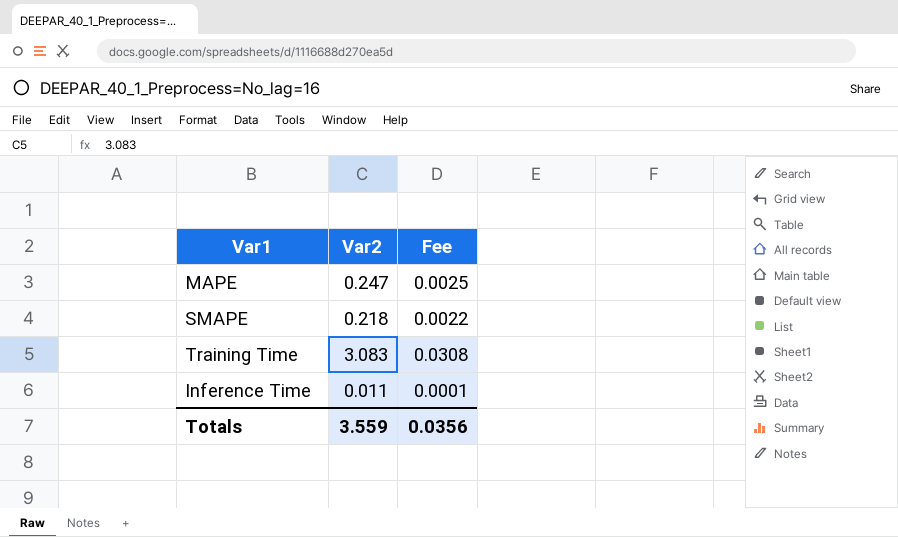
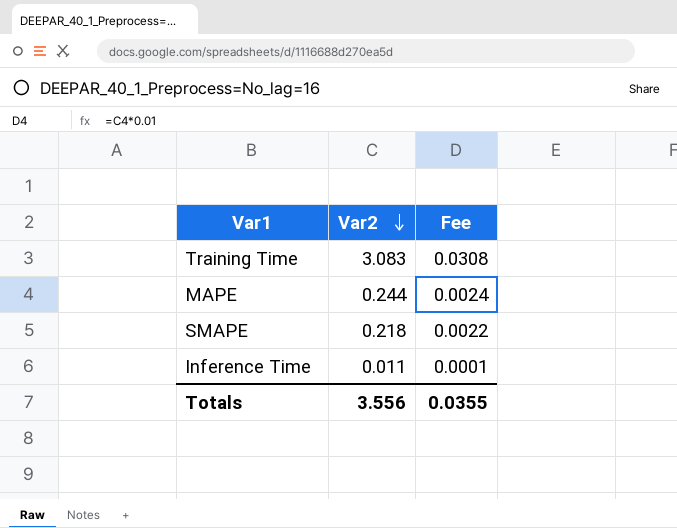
row order: none -> Var2 descending
MAPE | Var2: 0.247 -> 0.244
MAPE | Fee: 0.0025 -> 0.0024
Totals | Var2: 3.559 -> 3.556
Totals | Fee: 0.0356 -> 0.0355

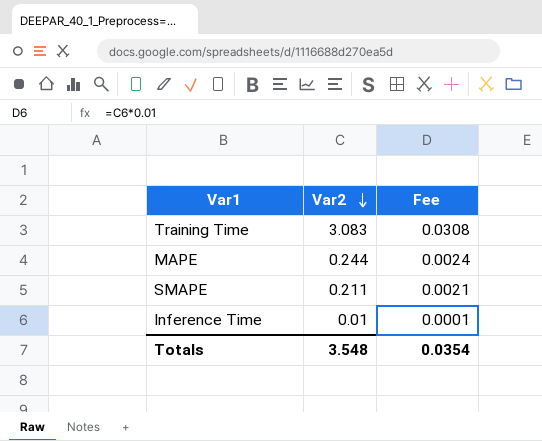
SMAPE | Var2: 0.218 -> 0.211
SMAPE | Fee: 0.0022 -> 0.0021
Inference Time | Var2: 0.011 -> 0.01
Totals | Var2: 3.556 -> 3.548
Totals | Fee: 0.0355 -> 0.0354

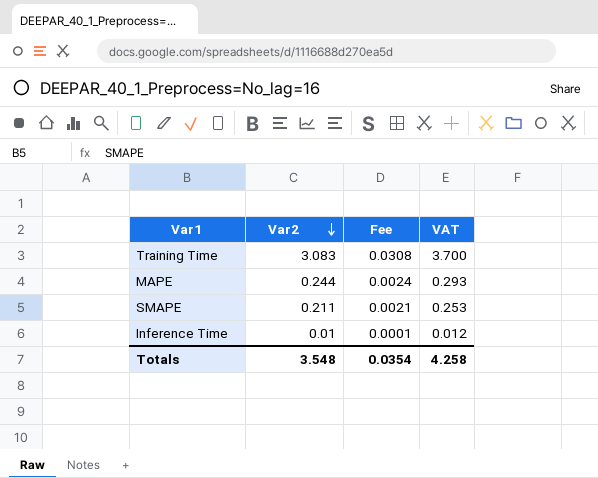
column VAT | formula: none -> [Var2] * 1.2

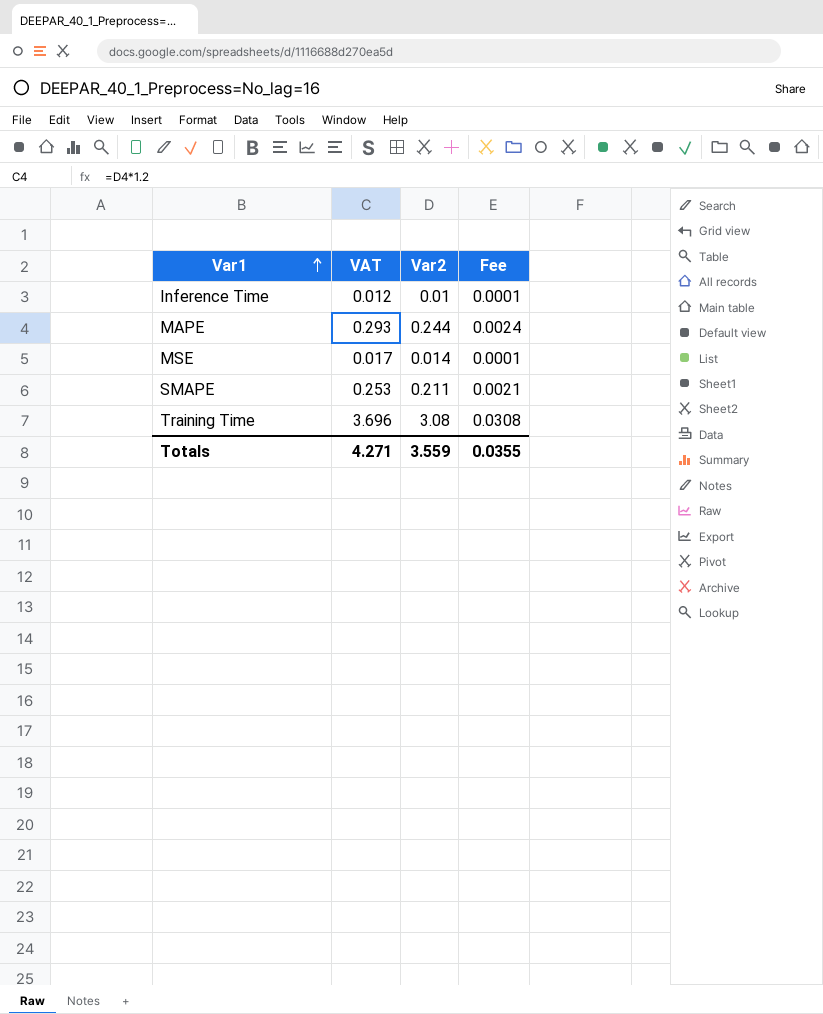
row order: Var2 descending -> Var1 ascending
column VAT | position: 4 -> 2
row MSE: none -> 0.017 | 0.014 | 0.0001
Training Time | VAT: 3.700 -> 3.696
Training Time | Var2: 3.083 -> 3.08
Totals | VAT: 4.258 -> 4.271
Totals | Var2: 3.548 -> 3.559
Totals | Fee: 0.0354 -> 0.0355

